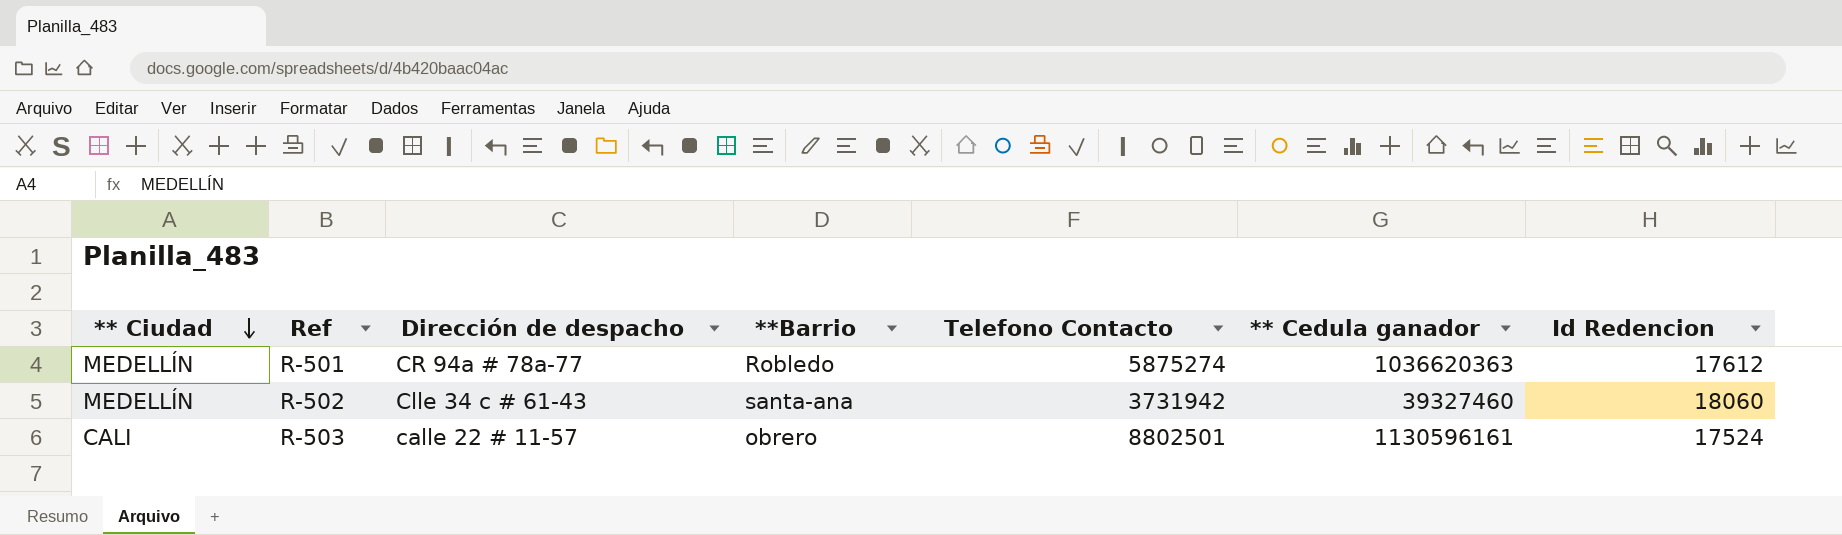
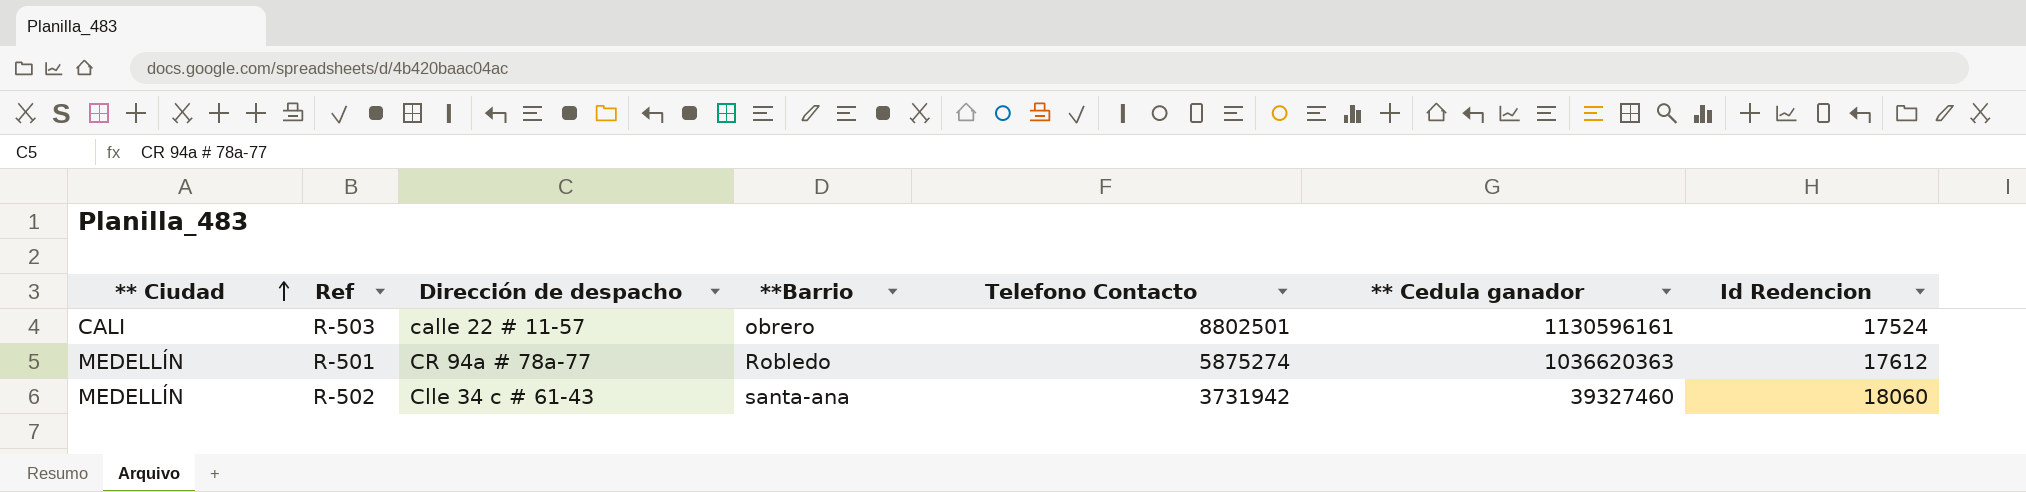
row order: ** Ciudad descending -> ** Ciudad ascending

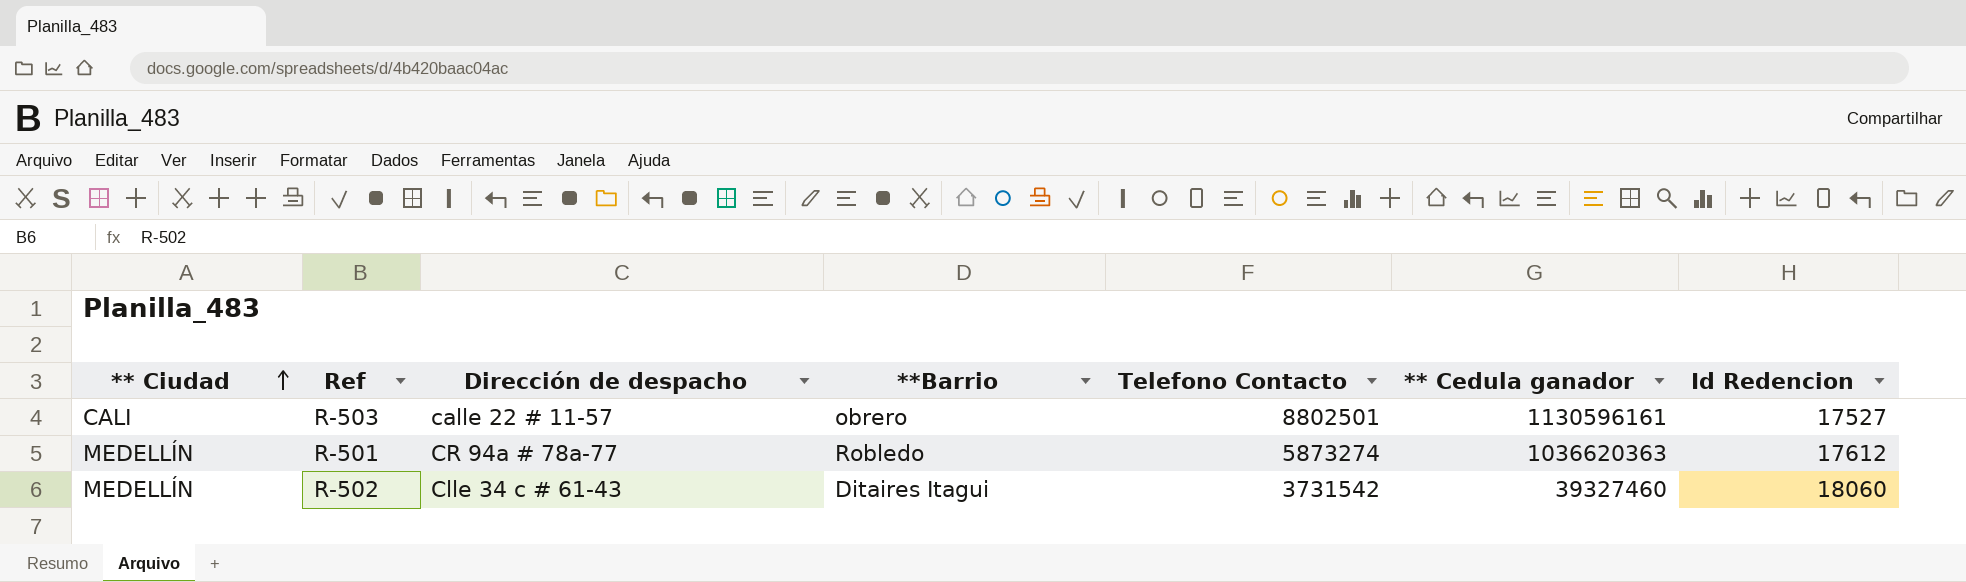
R-503 | Id Redencion: 17524 -> 17527
R-501 | Telefono Contacto: 5875274 -> 5873274
R-502 | **Barrio: santa-ana -> Ditaires Itagui
R-502 | Telefono Contacto: 3731942 -> 3731542

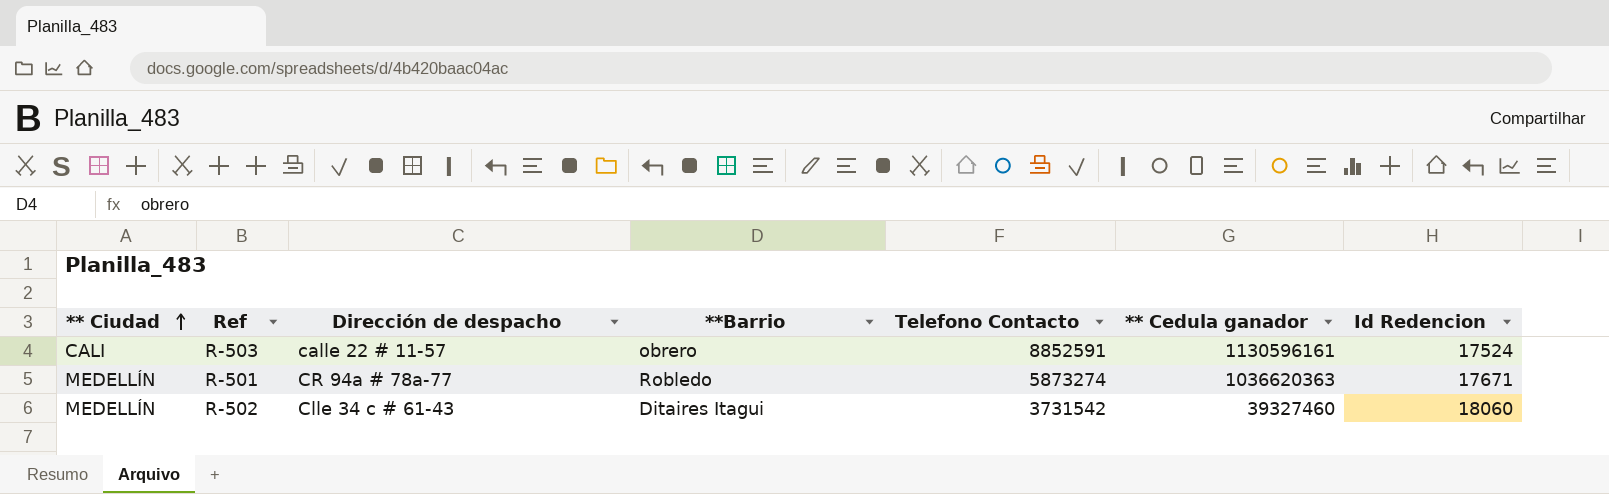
R-503 | Telefono Contacto: 8802501 -> 8852591
R-503 | Id Redencion: 17527 -> 17524
R-501 | Id Redencion: 17612 -> 17671

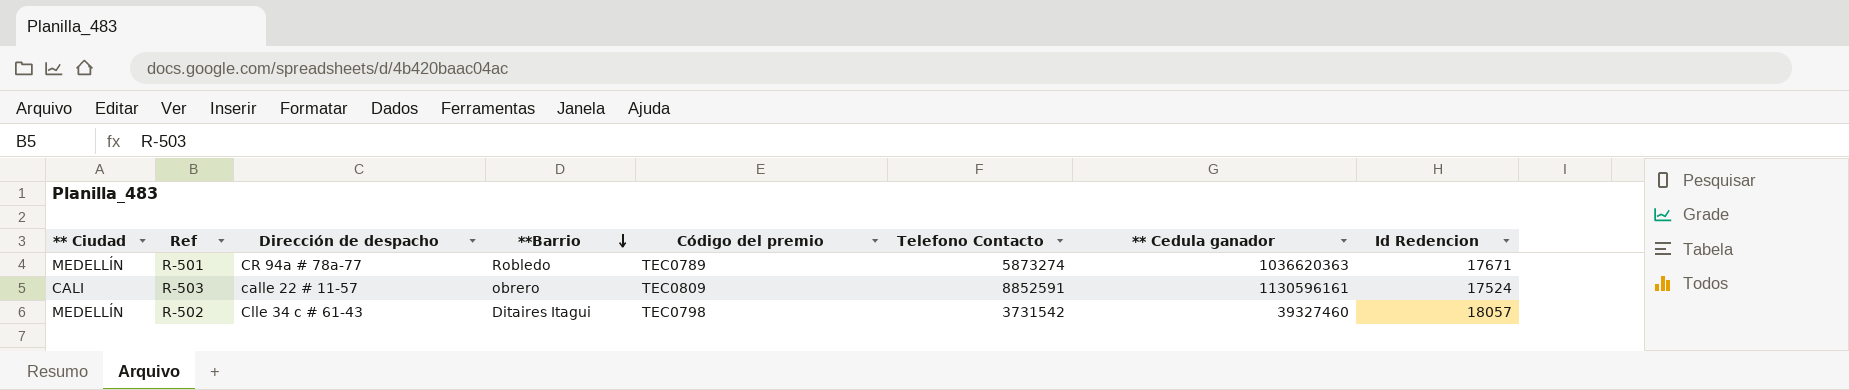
row order: ** Ciudad ascending -> **Barrio descending
column Código del premio | position: none -> 5
R-502 | Id Redencion: 18060 -> 18057

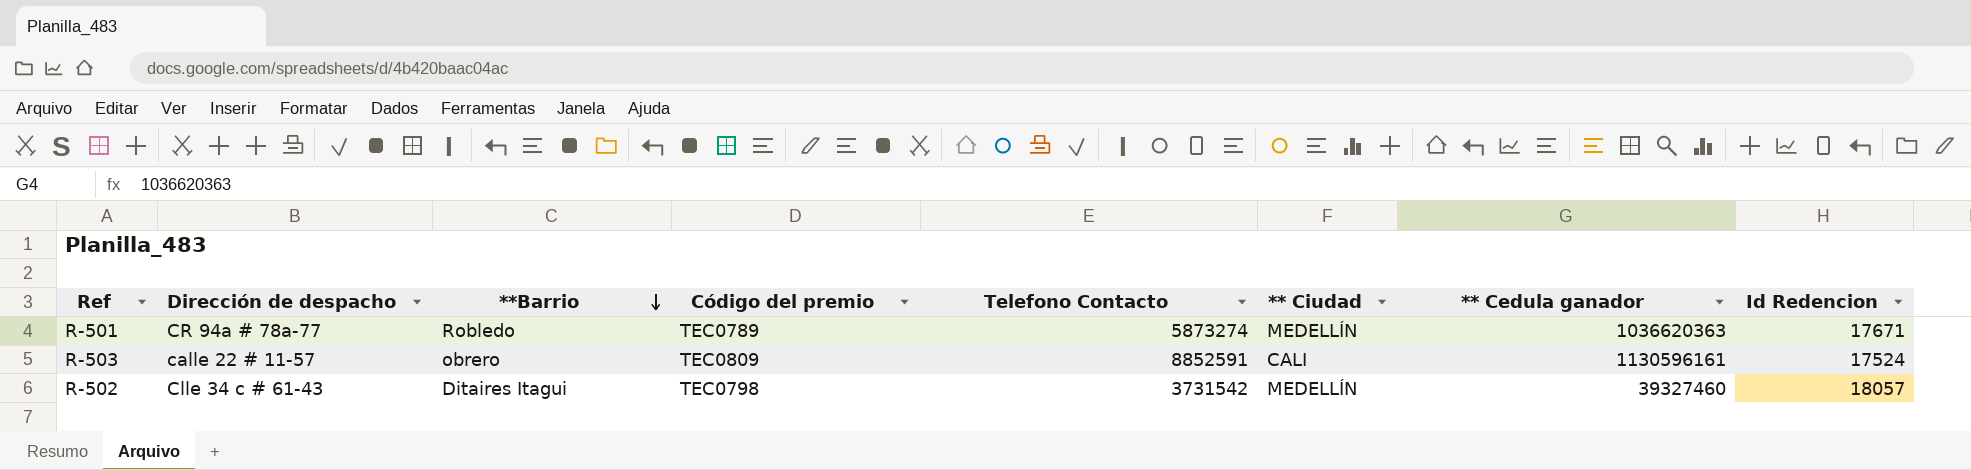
column ** Ciudad | position: 1 -> 6

